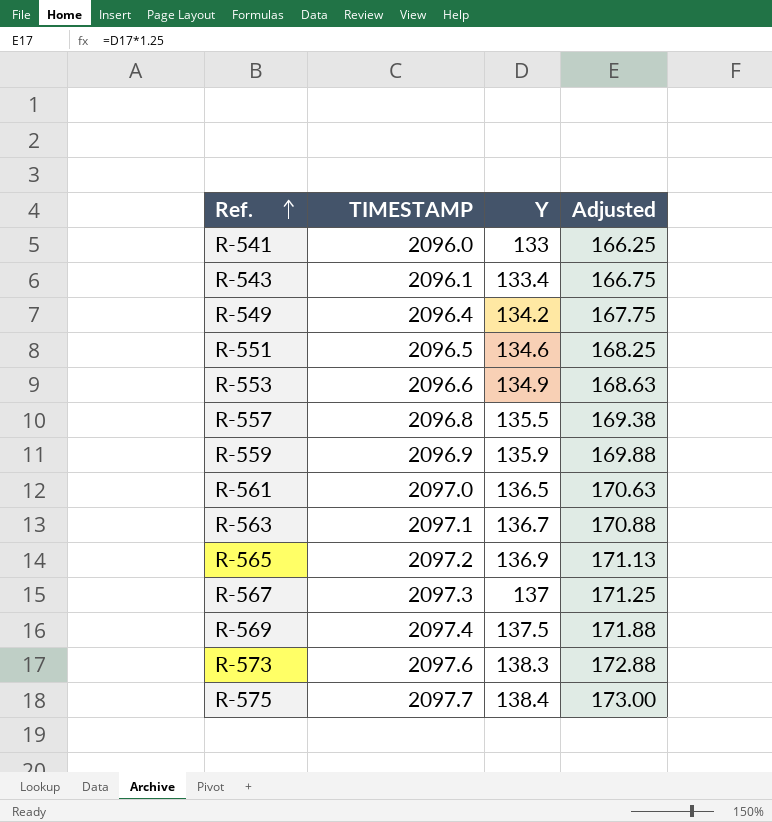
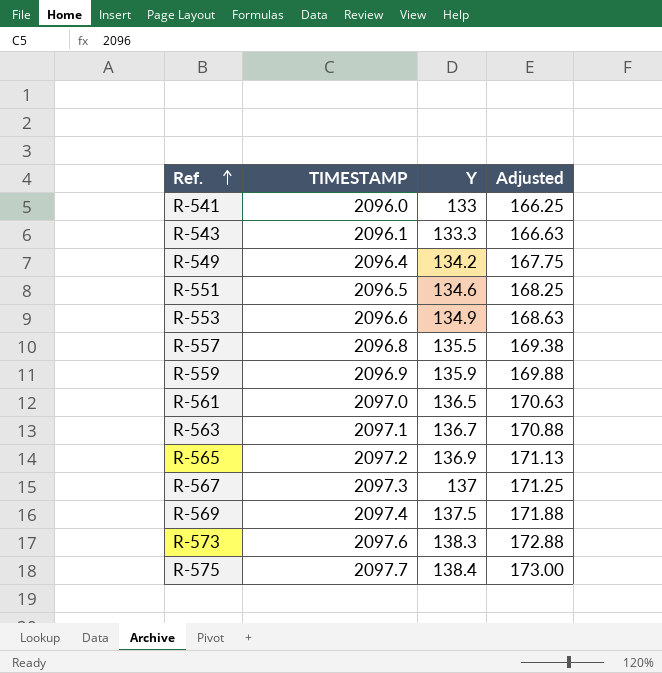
R-543 | Y: 133.4 -> 133.3
R-543 | Adjusted: 166.75 -> 166.63

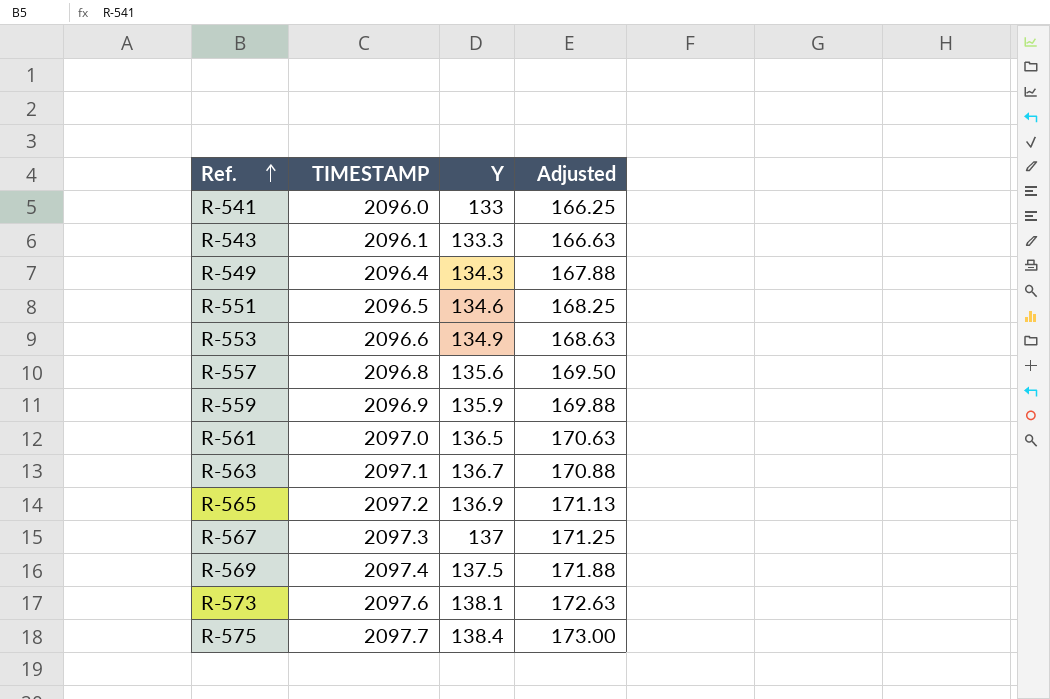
R-549 | Y: 134.2 -> 134.3
R-549 | Adjusted: 167.75 -> 167.88
R-557 | Y: 135.5 -> 135.6
R-557 | Adjusted: 169.38 -> 169.50
R-573 | Y: 138.3 -> 138.1
R-573 | Adjusted: 172.88 -> 172.63

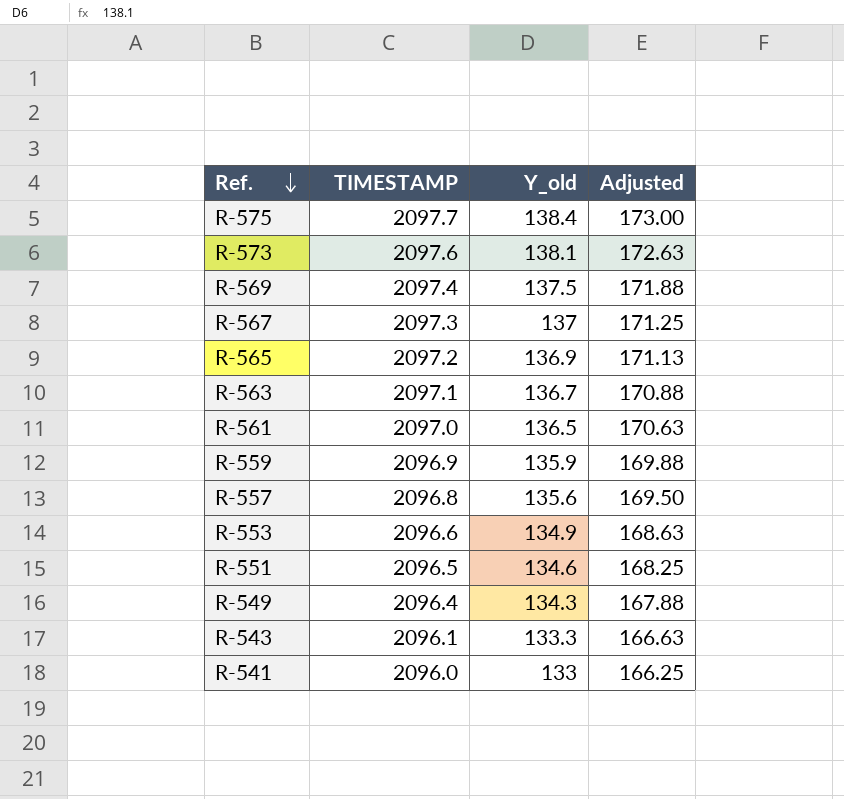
row order: Ref. ascending -> Ref. descending
column name: Y -> Y_old

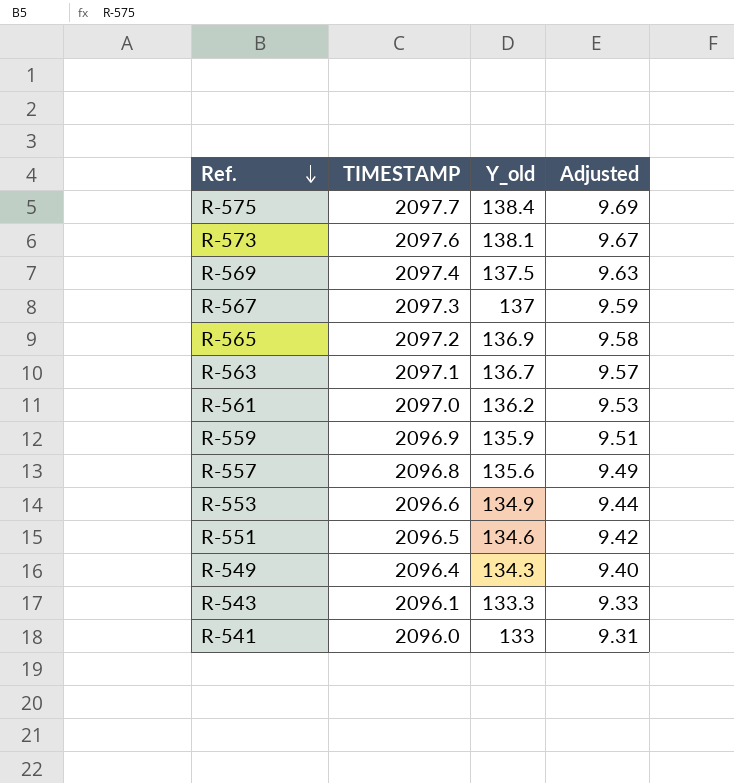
column Adjusted | formula: [Y_old] * 1.25 -> [Y_old] * 0.07
R-561 | Y_old: 136.5 -> 136.2

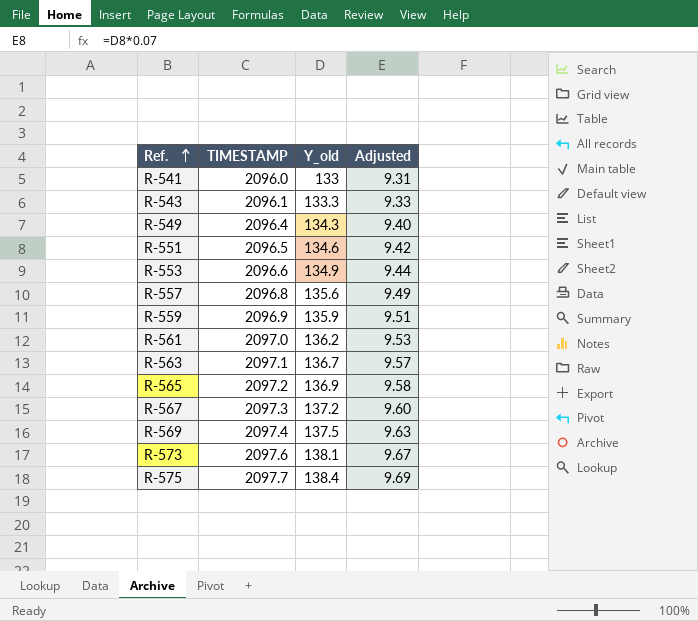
row order: Ref. descending -> Ref. ascending
R-567 | Y_old: 137 -> 137.2
R-567 | Adjusted: 9.59 -> 9.60

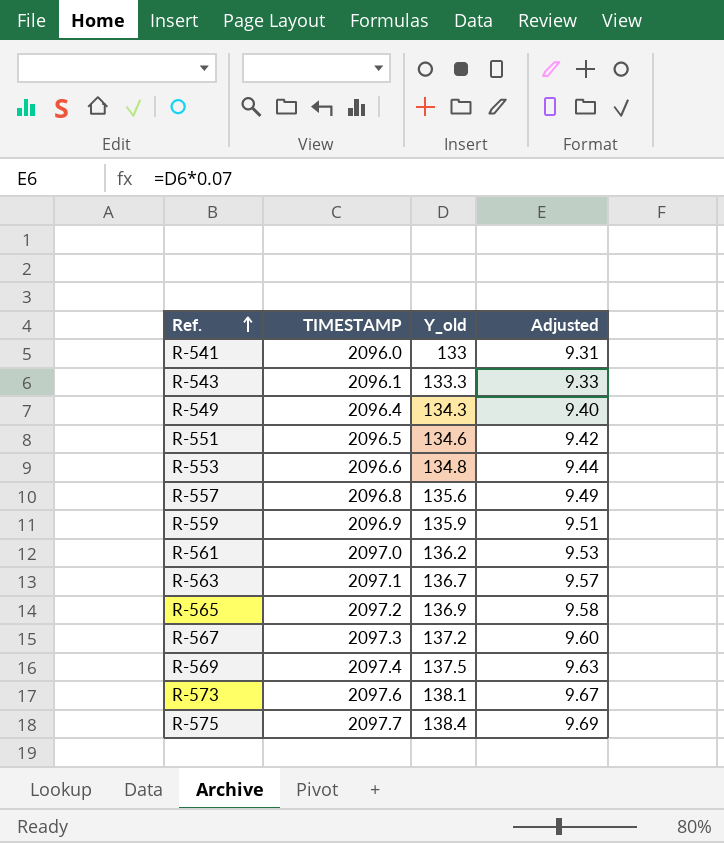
R-553 | Y_old: 134.9 -> 134.8

